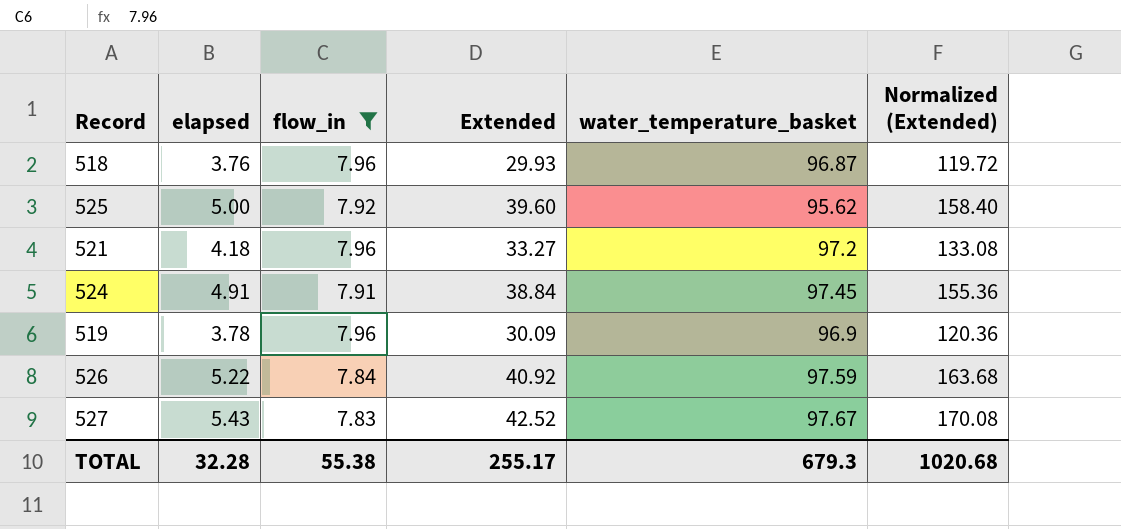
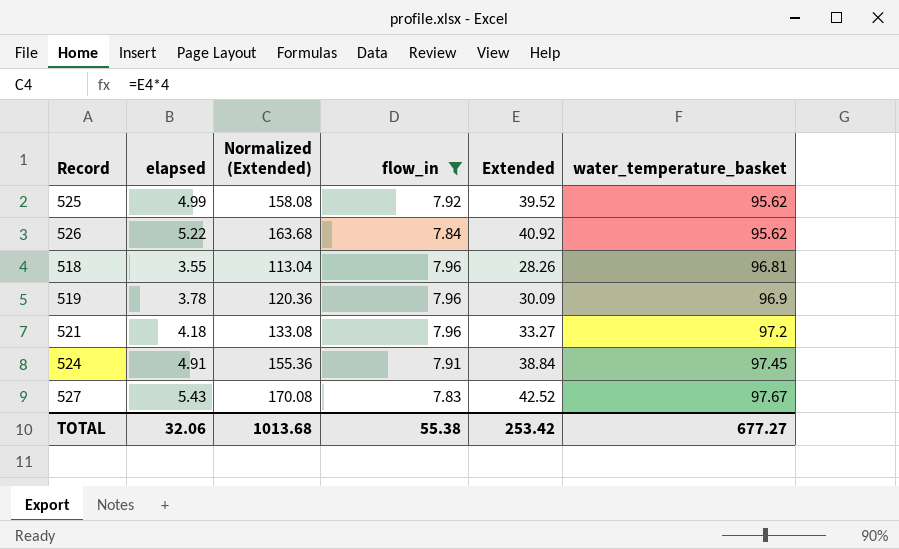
row order: none -> water_temperature_basket ascending
column Normalized (Extended) | position: 6 -> 3
525 | elapsed: 5.00 -> 4.99
525 | Normalized (Extended): 158.40 -> 158.08
525 | Extended: 39.60 -> 39.52
526 | water_temperature_basket: 97.59 -> 95.62
518 | elapsed: 3.76 -> 3.55
518 | Normalized (Extended): 119.72 -> 113.04
518 | Extended: 29.93 -> 28.26
518 | water_temperature_basket: 96.87 -> 96.81
TOTAL | elapsed: 32.28 -> 32.06
TOTAL | Normalized (Extended): 1020.68 -> 1013.68
TOTAL | Extended: 255.17 -> 253.42
TOTAL | water_temperature_basket: 679.3 -> 677.27

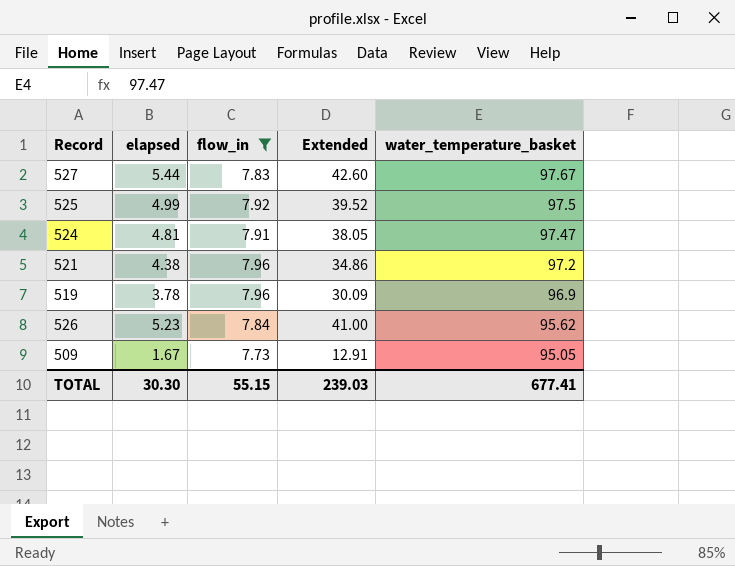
row order: water_temperature_basket ascending -> water_temperature_basket descending
column Normalized (Extended) | formula: [Extended] * 4 -> none
row 518: 3.55 | 113.04 | 7.96 | 28.26 | 96.81 -> none
527 | elapsed: 5.43 -> 5.44
527 | Extended: 42.52 -> 42.60
525 | water_temperature_basket: 95.62 -> 97.5
524 | elapsed: 4.91 -> 4.81
524 | Extended: 38.84 -> 38.05
524 | water_temperature_basket: 97.45 -> 97.47
521 | elapsed: 4.18 -> 4.38
521 | Extended: 33.27 -> 34.86
526 | elapsed: 5.22 -> 5.23
526 | Extended: 40.92 -> 41.00
row 509: none -> 1.67 | 7.73 | 12.91 | 95.05
TOTAL | elapsed: 32.06 -> 30.30
TOTAL | flow_in: 55.38 -> 55.15
TOTAL | Extended: 253.42 -> 239.03
TOTAL | water_temperature_basket: 677.27 -> 677.41

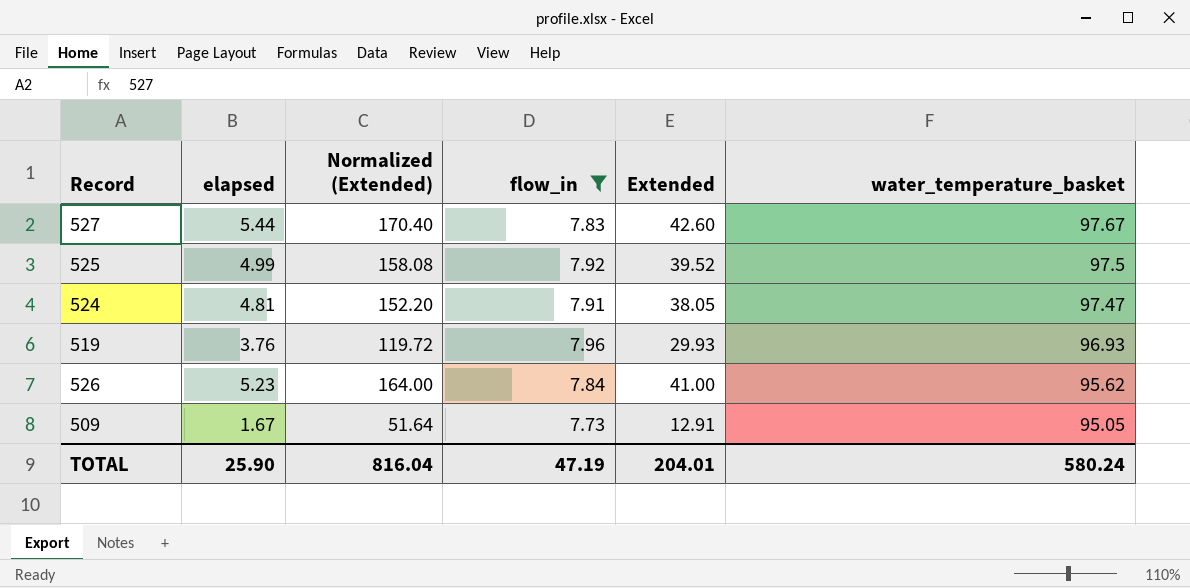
column Normalized (Extended) | formula: none -> [Extended] * 4
row 521: 4.38 | 7.96 | 34.86 | 97.2 -> none
519 | elapsed: 3.78 -> 3.76
519 | Extended: 30.09 -> 29.93
519 | water_temperature_basket: 96.9 -> 96.93
TOTAL | elapsed: 30.30 -> 25.90
TOTAL | flow_in: 55.15 -> 47.19
TOTAL | Extended: 239.03 -> 204.01
TOTAL | water_temperature_basket: 677.41 -> 580.24

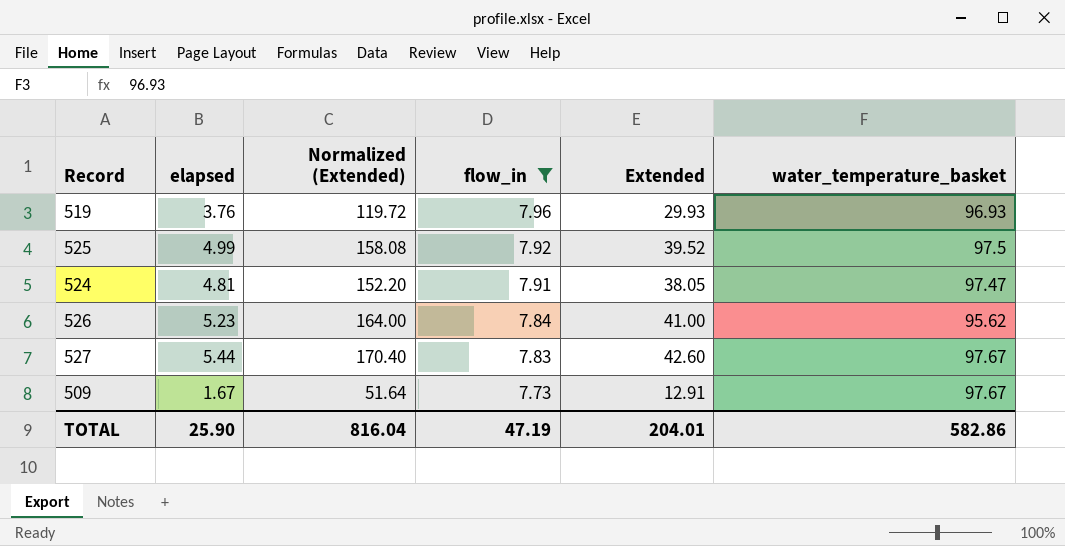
row order: water_temperature_basket descending -> flow_in descending
509 | water_temperature_basket: 95.05 -> 97.67
TOTAL | water_temperature_basket: 580.24 -> 582.86

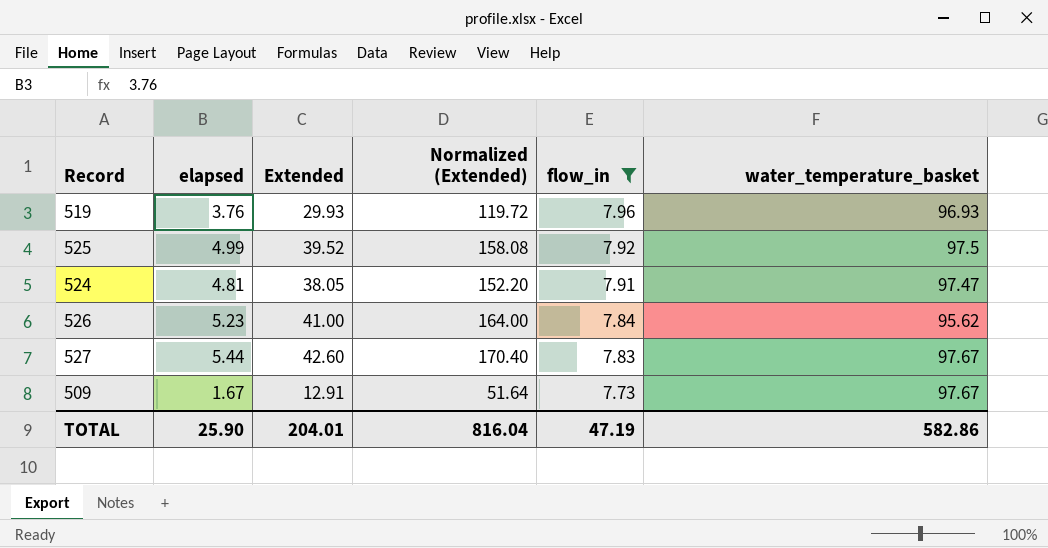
column Extended | position: 5 -> 3

